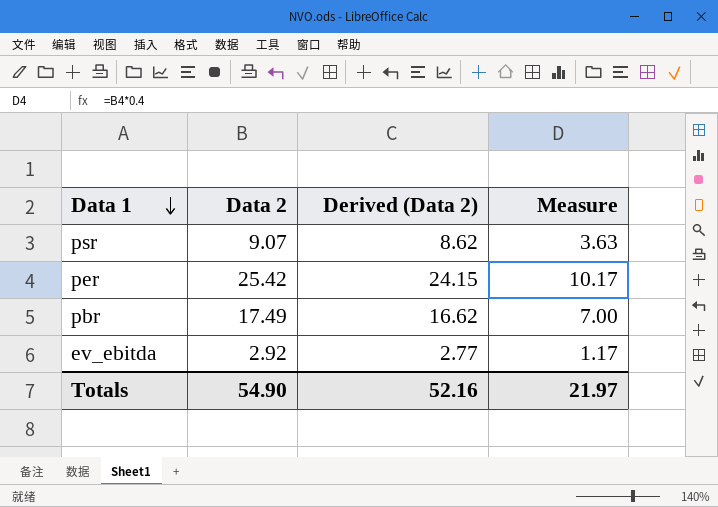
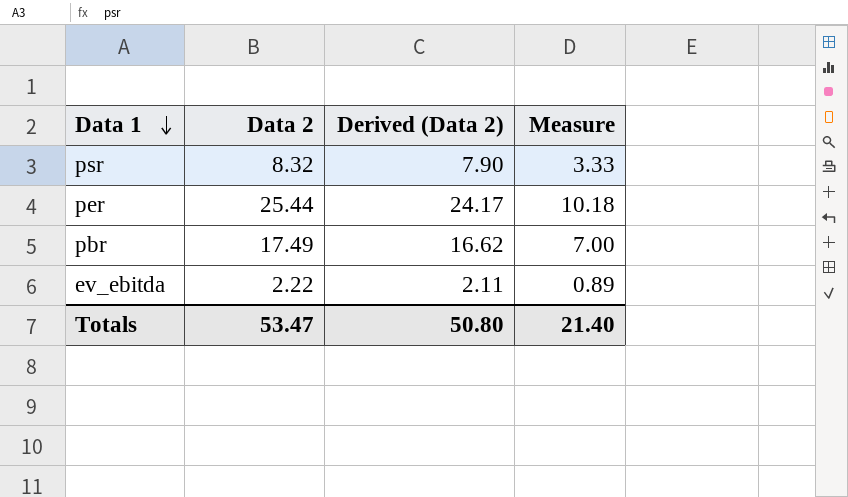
psr | Data 2: 9.07 -> 8.32
psr | Derived (Data 2): 8.62 -> 7.90
psr | Measure: 3.63 -> 3.33
per | Data 2: 25.42 -> 25.44
per | Derived (Data 2): 24.15 -> 24.17
per | Measure: 10.17 -> 10.18
ev_ebitda | Data 2: 2.92 -> 2.22
ev_ebitda | Derived (Data 2): 2.77 -> 2.11
ev_ebitda | Measure: 1.17 -> 0.89
Totals | Data 2: 54.90 -> 53.47
Totals | Derived (Data 2): 52.16 -> 50.80
Totals | Measure: 21.97 -> 21.40

